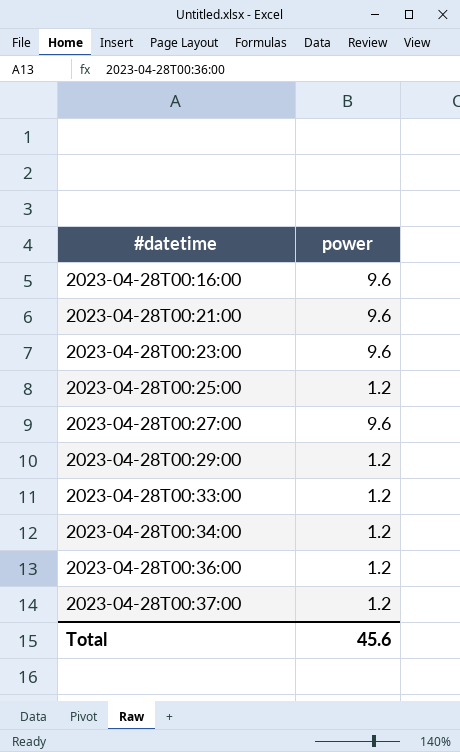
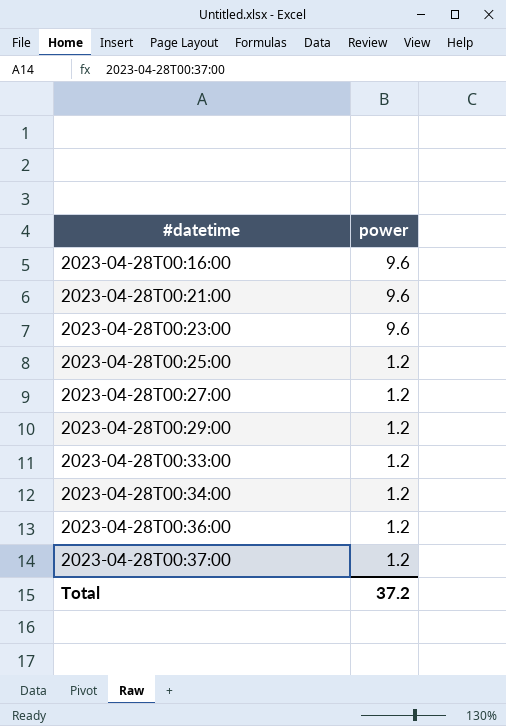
2023-04-28T00:27:00 | power: 9.6 -> 1.2
Total | power: 45.6 -> 37.2

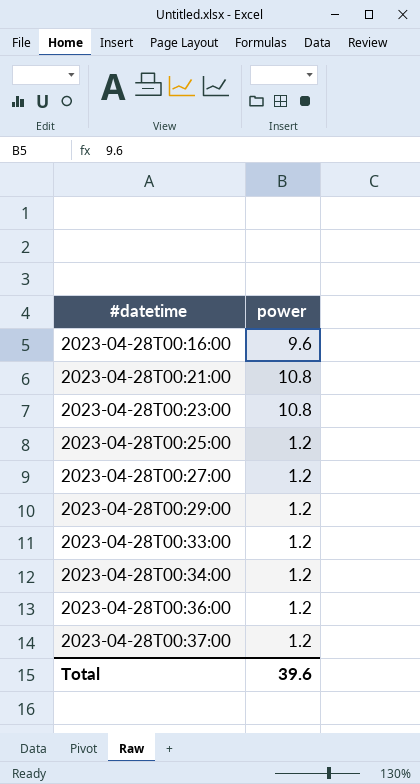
2023-04-28T00:21:00 | power: 9.6 -> 10.8
2023-04-28T00:23:00 | power: 9.6 -> 10.8
Total | power: 37.2 -> 39.6

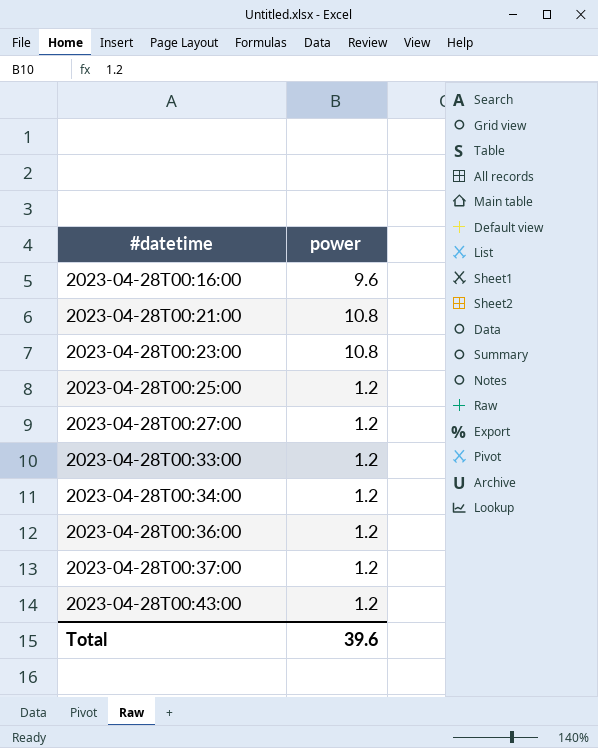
row 2023-04-28T00:29:00: 1.2 -> none
row 2023-04-28T00:43:00: none -> 1.2

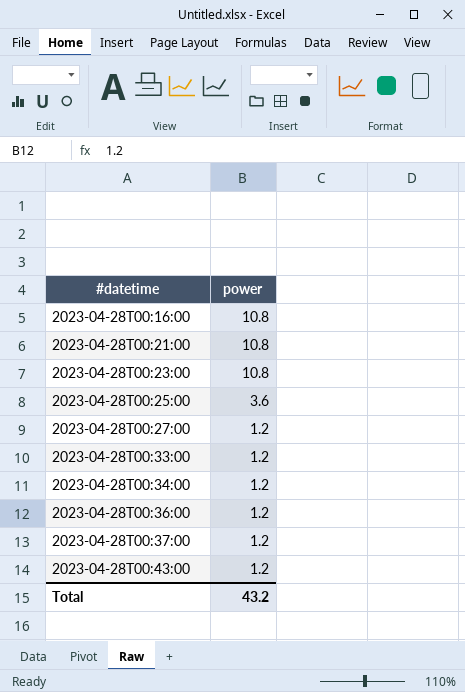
2023-04-28T00:16:00 | power: 9.6 -> 10.8
2023-04-28T00:25:00 | power: 1.2 -> 3.6
Total | power: 39.6 -> 43.2

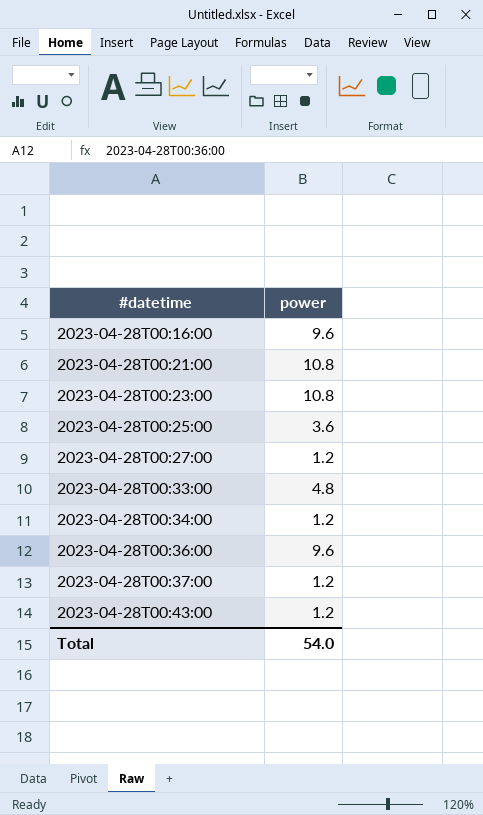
2023-04-28T00:16:00 | power: 10.8 -> 9.6
2023-04-28T00:33:00 | power: 1.2 -> 4.8
2023-04-28T00:36:00 | power: 1.2 -> 9.6
Total | power: 43.2 -> 54.0

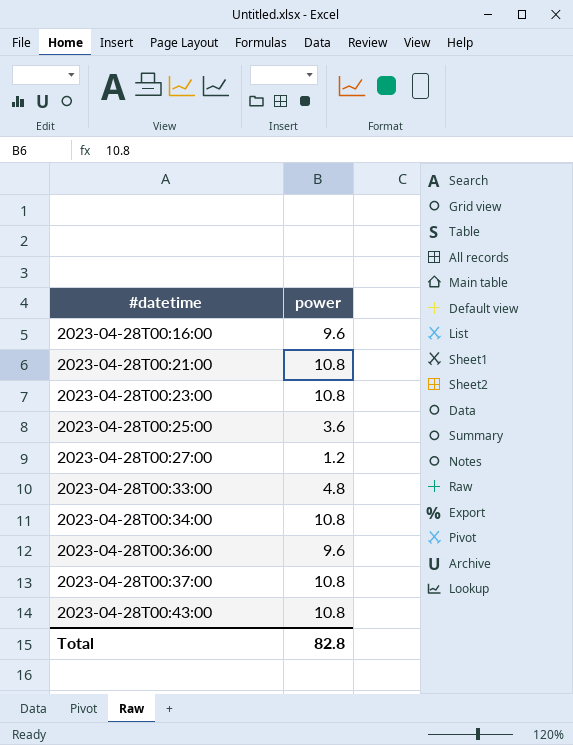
2023-04-28T00:34:00 | power: 1.2 -> 10.8
2023-04-28T00:37:00 | power: 1.2 -> 10.8
2023-04-28T00:43:00 | power: 1.2 -> 10.8
Total | power: 54.0 -> 82.8

